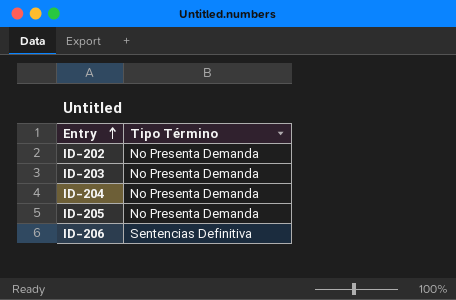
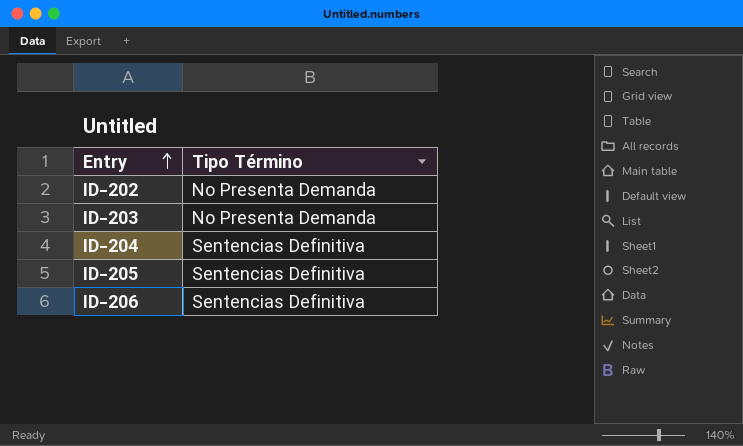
ID-204 | Tipo Término: No Presenta Demanda -> Sentencias Definitiva
ID-205 | Tipo Término: No Presenta Demanda -> Sentencias Definitiva

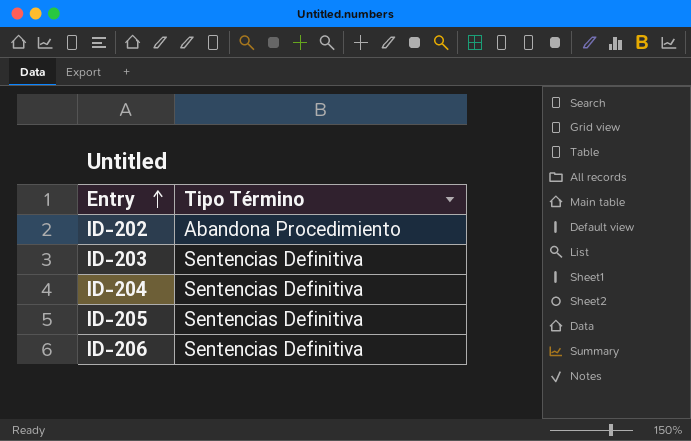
ID-202 | Tipo Término: No Presenta Demanda -> Abandona Procedimiento
ID-203 | Tipo Término: No Presenta Demanda -> Sentencias Definitiva

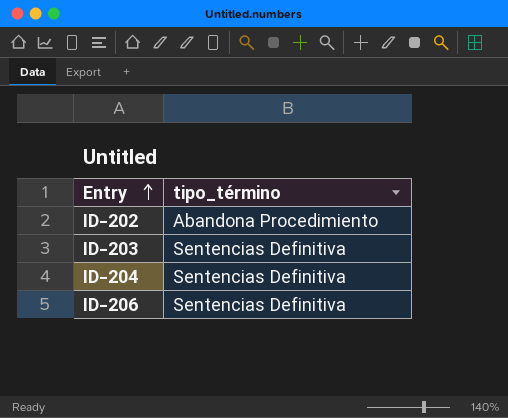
column name: Tipo Término -> tipo_término
row ID-205: Sentencias Definitiva -> none

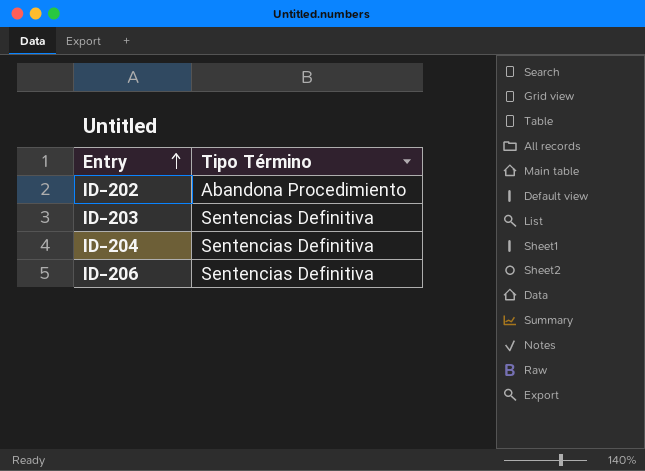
column name: tipo_término -> Tipo Término

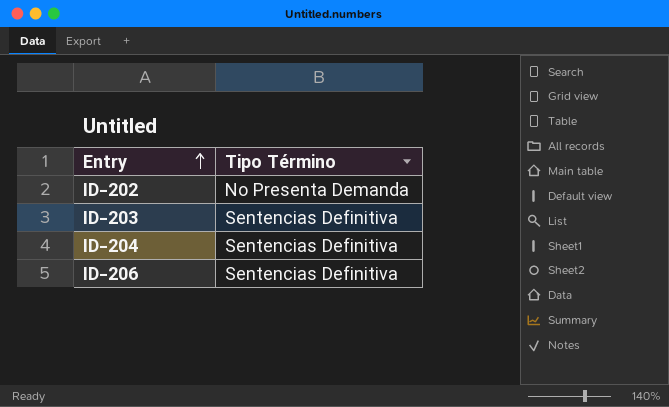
ID-202 | Tipo Término: Abandona Procedimiento -> No Presenta Demanda

